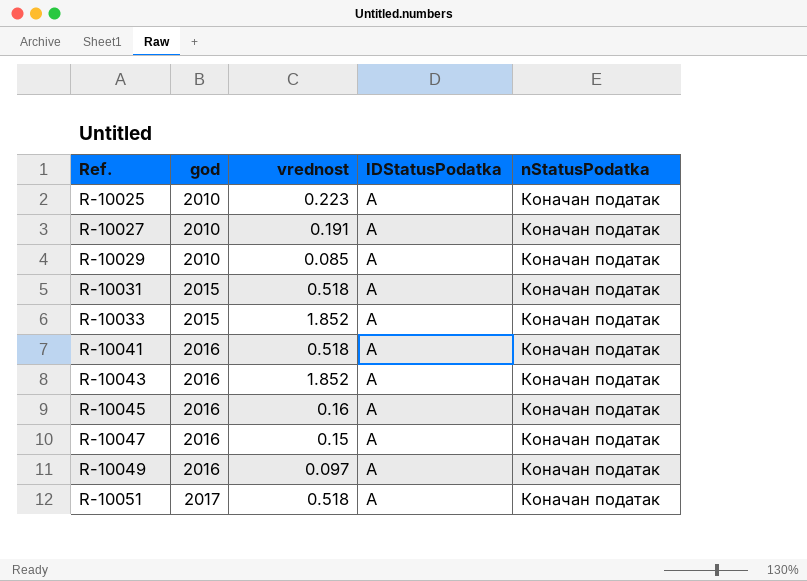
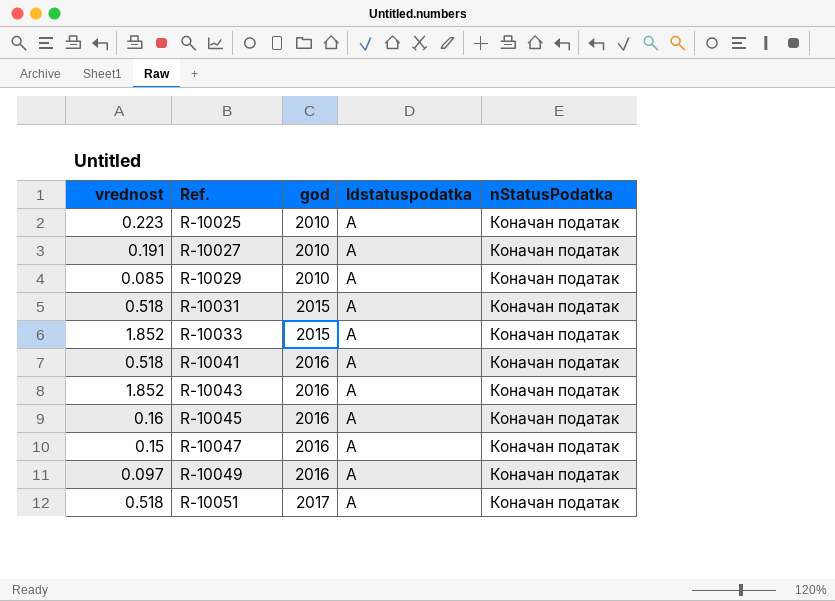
column vrednost | position: 3 -> 1
column name: IDStatusPodatka -> Idstatuspodatka

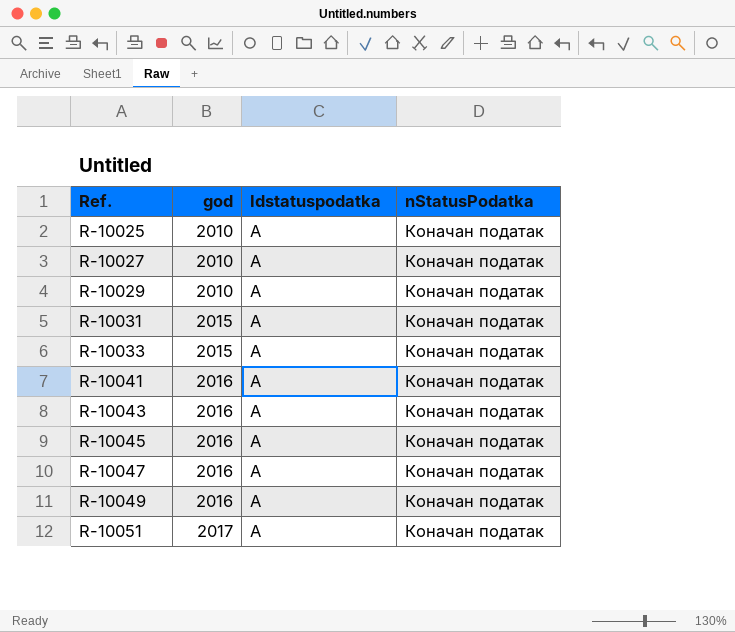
column vrednost | position: 1 -> none

